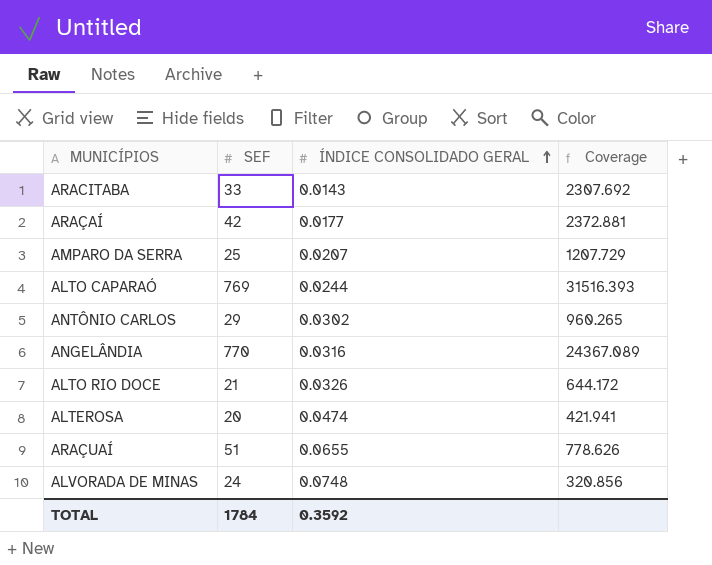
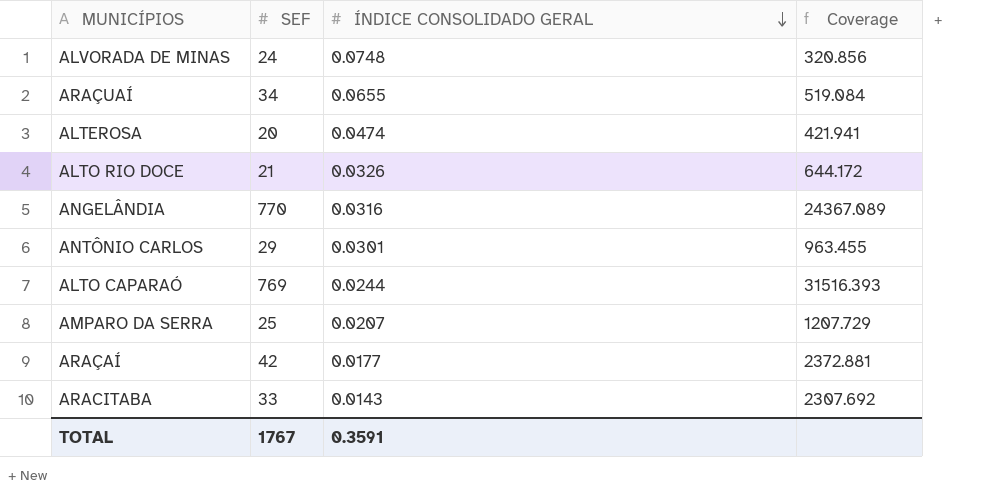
row order: ÍNDICE CONSOLIDADO GERAL ascending -> ÍNDICE CONSOLIDADO GERAL descending
ARAÇUAÍ | SEF: 51 -> 34
ARAÇUAÍ | Coverage: 778.626 -> 519.084
ANTÔNIO CARLOS | ÍNDICE CONSOLIDADO GERAL: 0.0302 -> 0.0301
ANTÔNIO CARLOS | Coverage: 960.265 -> 963.455
TOTAL | SEF: 1784 -> 1767
TOTAL | ÍNDICE CONSOLIDADO GERAL: 0.3592 -> 0.3591

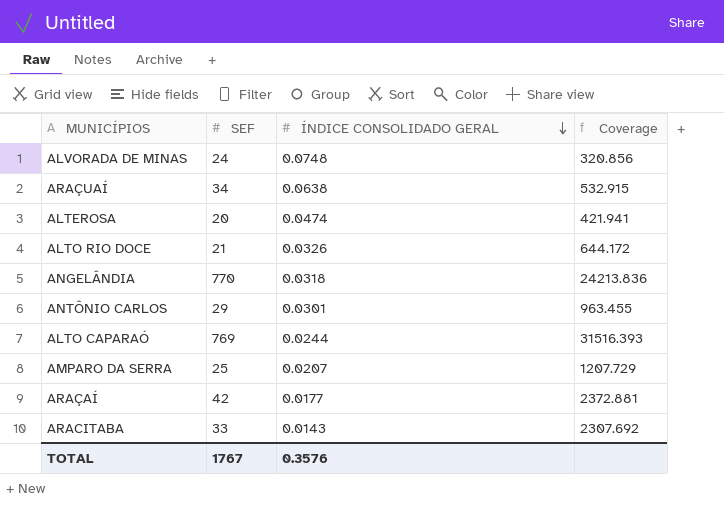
ARAÇUAÍ | ÍNDICE CONSOLIDADO GERAL: 0.0655 -> 0.0638
ARAÇUAÍ | Coverage: 519.084 -> 532.915
ANGELÂNDIA | ÍNDICE CONSOLIDADO GERAL: 0.0316 -> 0.0318
ANGELÂNDIA | Coverage: 24367.089 -> 24213.836
TOTAL | ÍNDICE CONSOLIDADO GERAL: 0.3591 -> 0.3576

